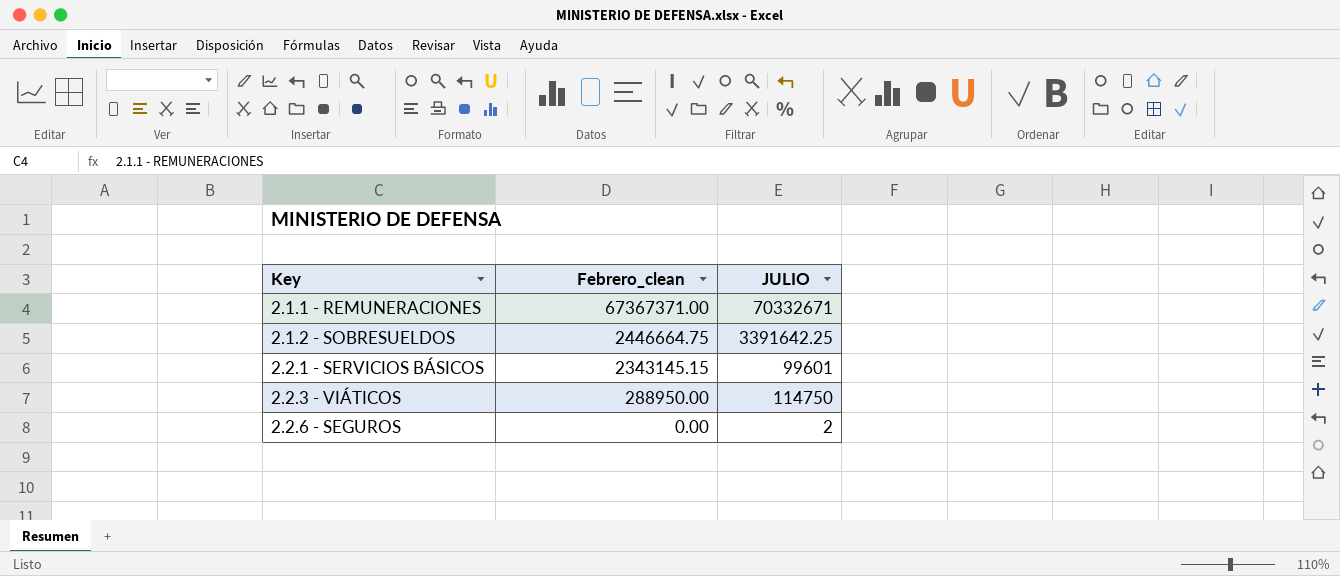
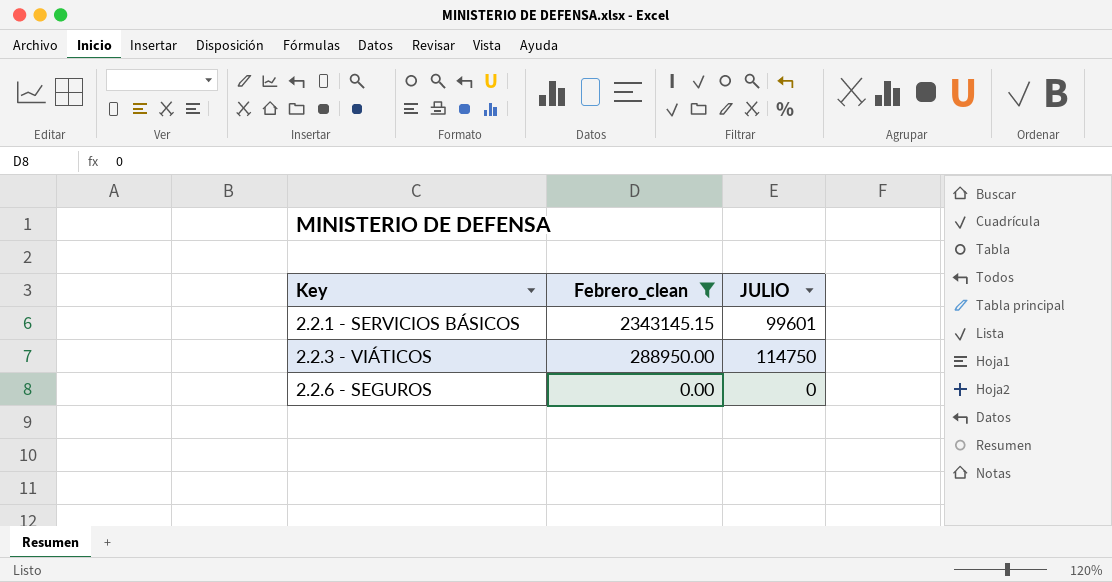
filter: none -> Febrero_clean <= 2343145.15
2.2.6 - SEGUROS | JULIO: 2 -> 0

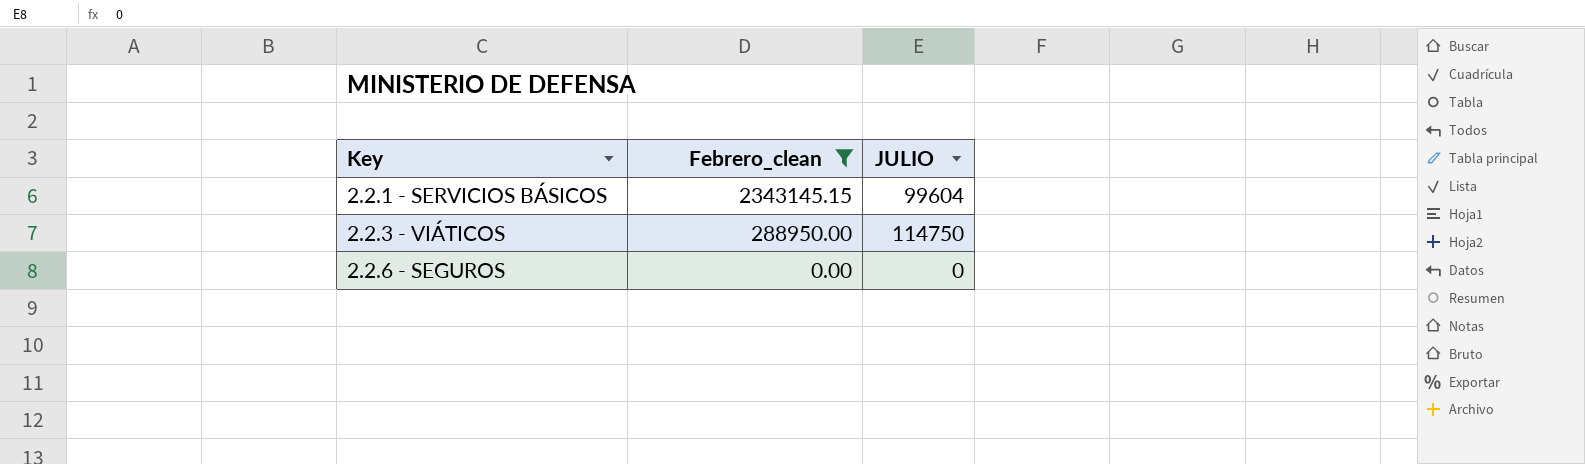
2.2.1 - SERVICIOS BÁSICOS | JULIO: 99601 -> 99604

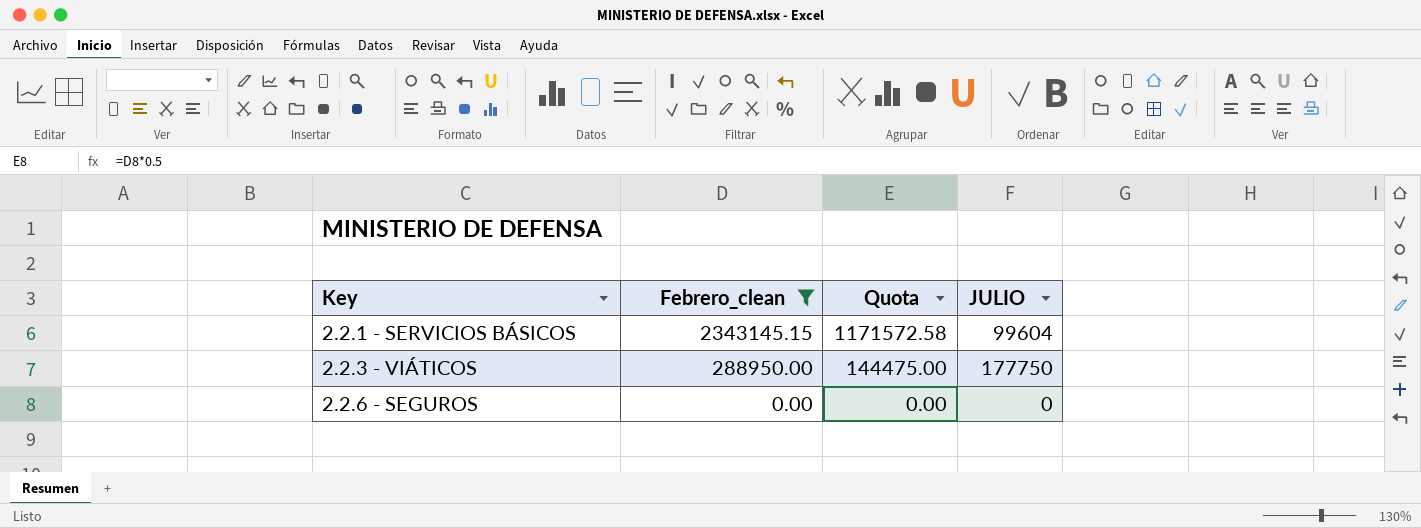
column Quota | formula: none -> [Febrero_clean] * 0.5
2.2.3 - VIÁTICOS | JULIO: 114750 -> 177750

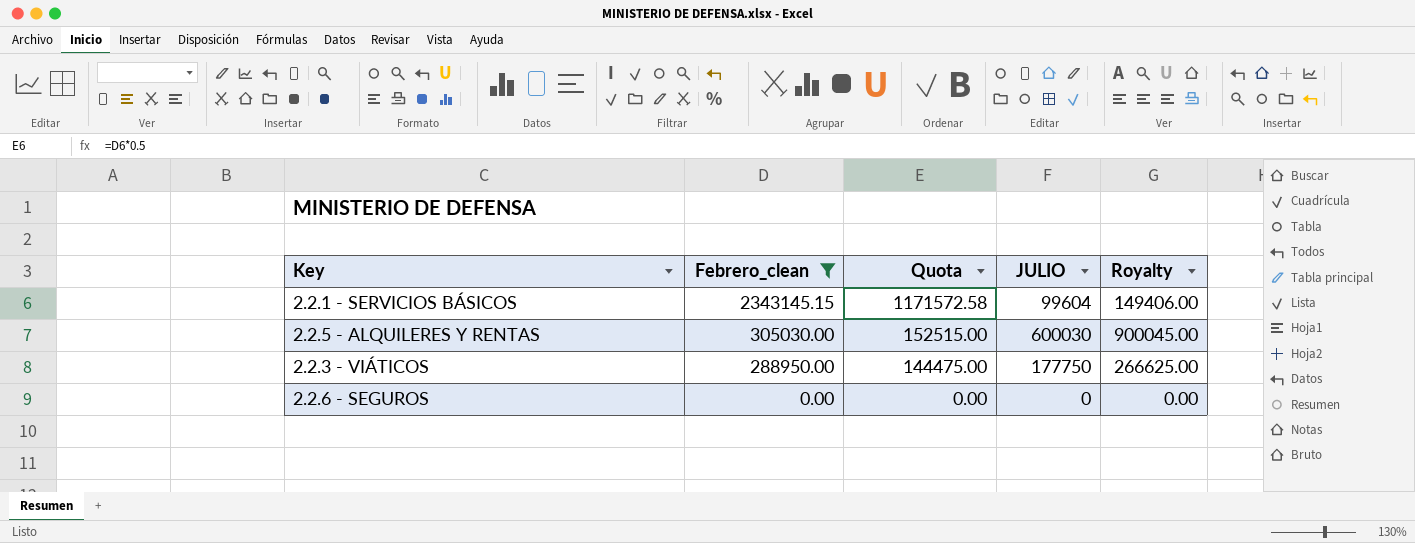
column Royalty | formula: none -> [JULIO] * 1.5
row 2.2.5 - ALQUILERES Y RENTAS: none -> 305030.00 | 152515.00 | 600030 | 900045.00

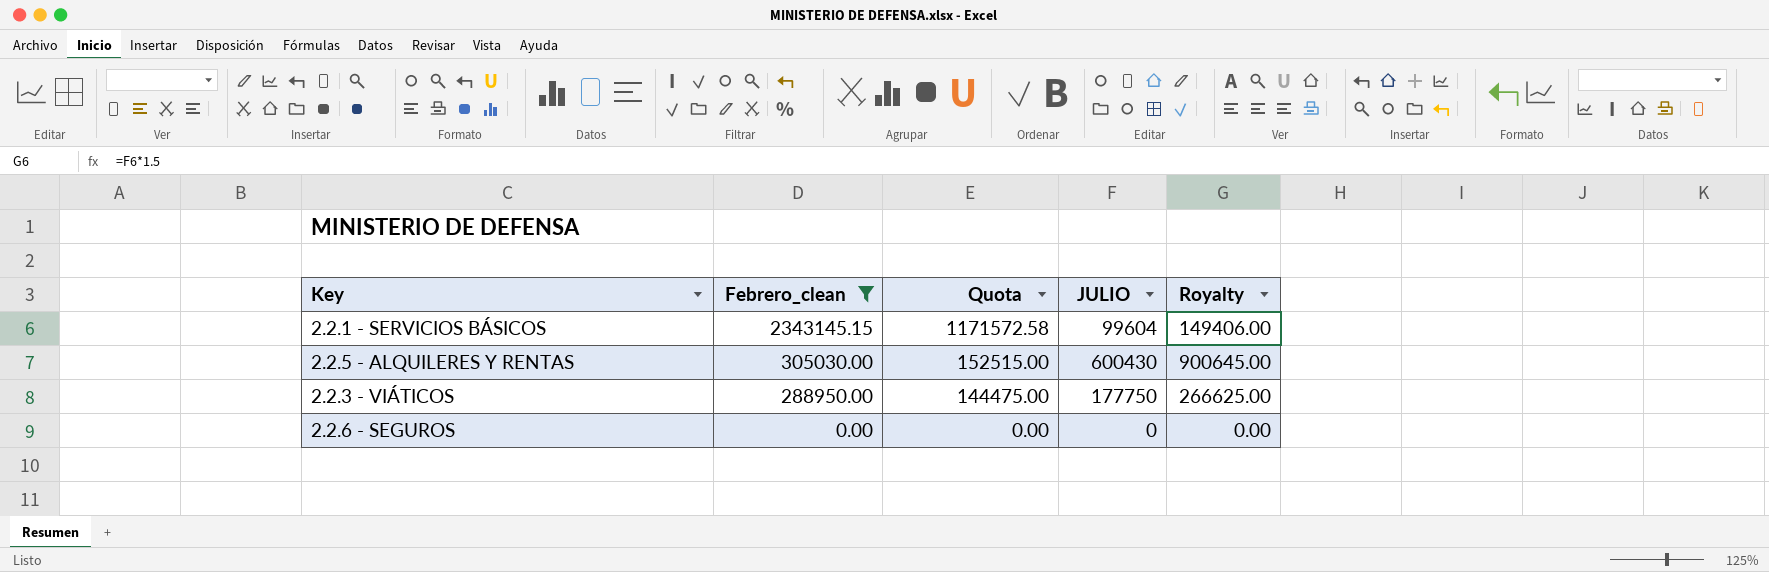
2.2.5 - ALQUILERES Y RENTAS | JULIO: 600030 -> 600430
2.2.5 - ALQUILERES Y RENTAS | Royalty: 900045.00 -> 900645.00

